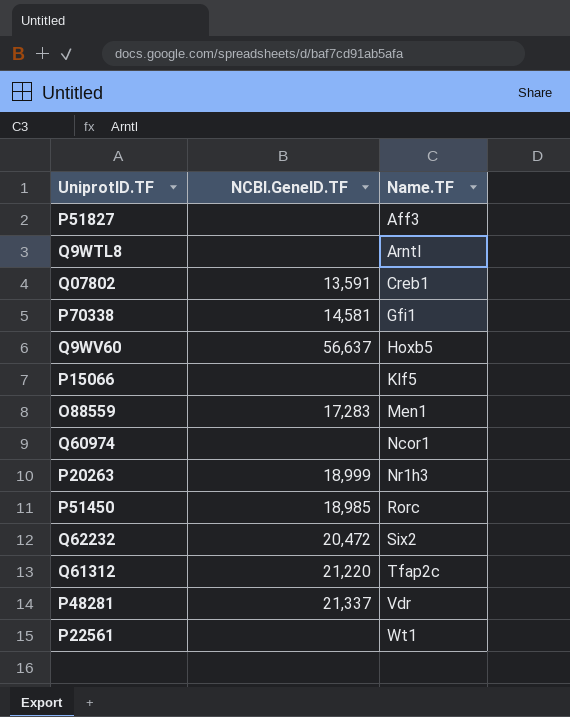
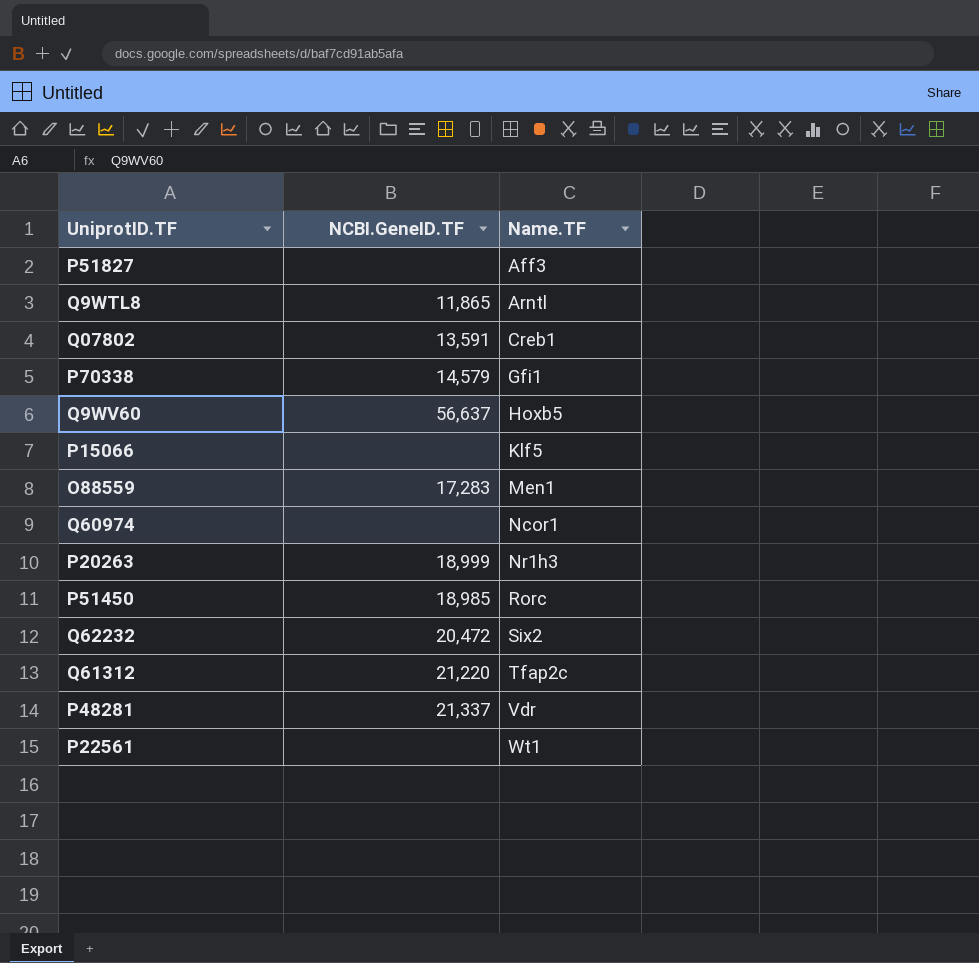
Q9WTL8 | NCBI.GeneID.TF: none -> 11,865
P70338 | NCBI.GeneID.TF: 14,581 -> 14,579

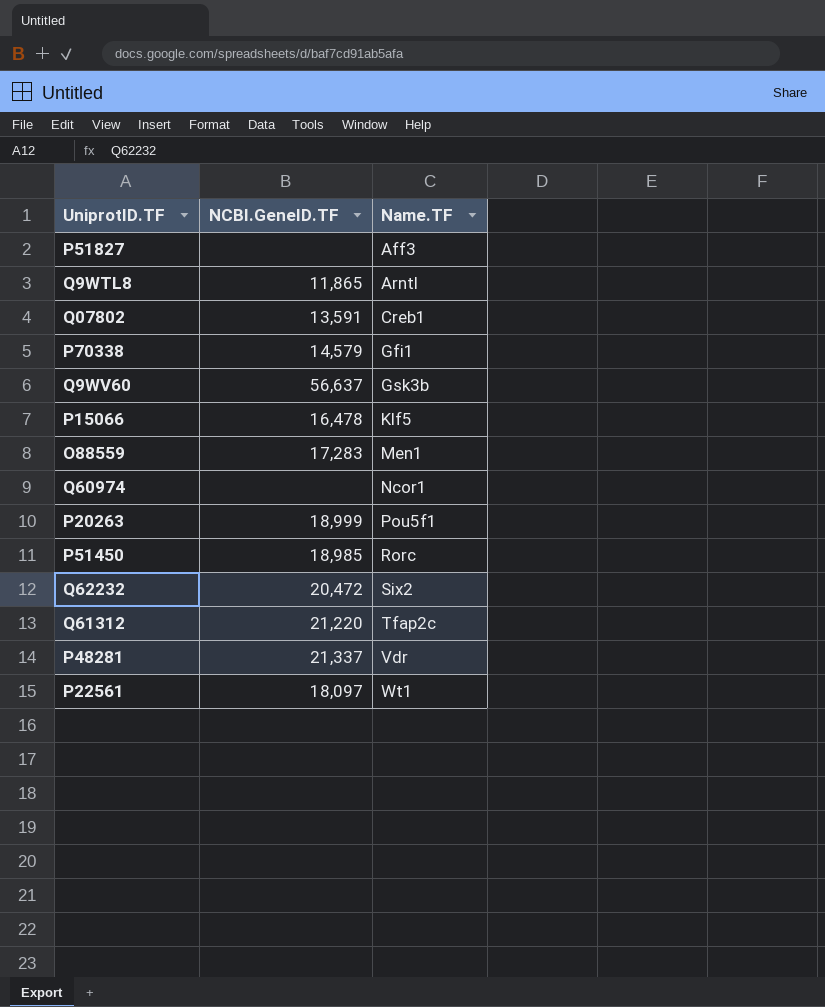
Q9WV60 | Name.TF: Hoxb5 -> Gsk3b
P15066 | NCBI.GeneID.TF: none -> 16,478
P20263 | Name.TF: Nr1h3 -> Pou5f1
P22561 | NCBI.GeneID.TF: none -> 18,097

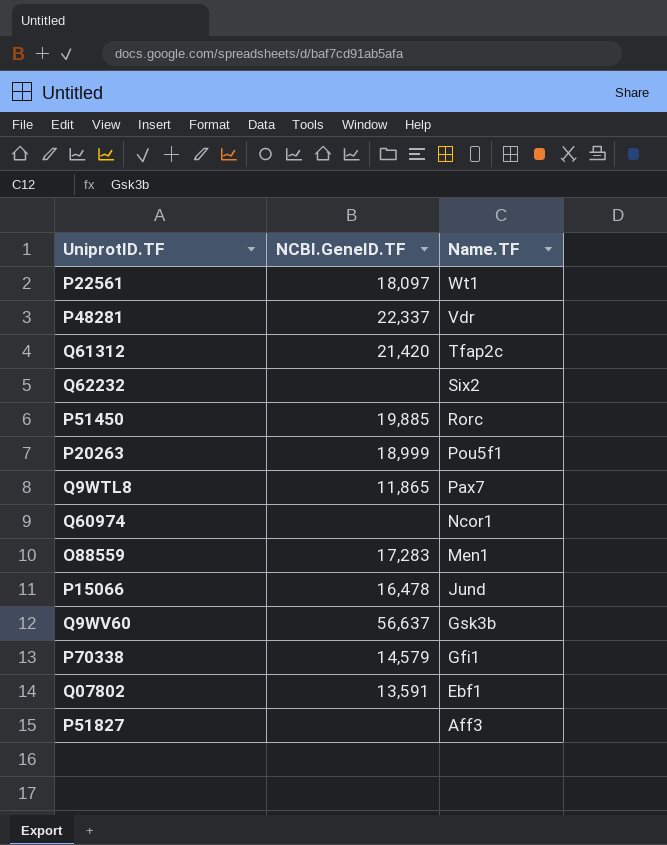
row order: Name.TF ascending -> Name.TF descending
P48281 | NCBI.GeneID.TF: 21,337 -> 22,337
Q61312 | NCBI.GeneID.TF: 21,220 -> 21,420
Q62232 | NCBI.GeneID.TF: 20,472 -> none
P51450 | NCBI.GeneID.TF: 18,985 -> 19,885
Q9WTL8 | Name.TF: Arntl -> Pax7
P15066 | Name.TF: Klf5 -> Jund
Q07802 | Name.TF: Creb1 -> Ebf1

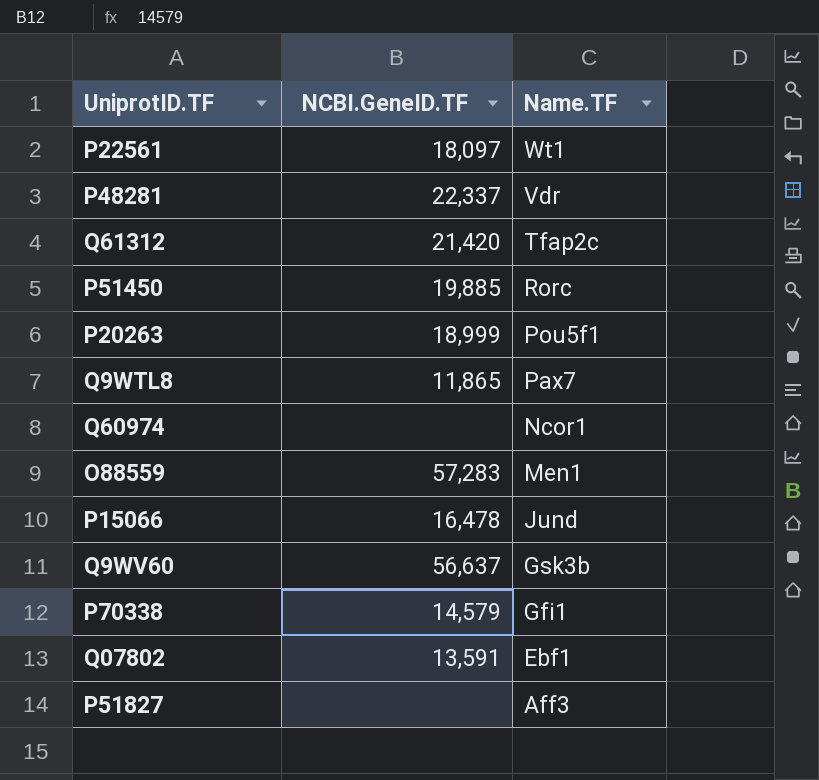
row Q62232: none | Six2 -> none
O88559 | NCBI.GeneID.TF: 17,283 -> 57,283

